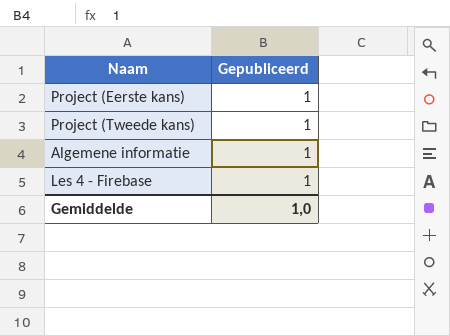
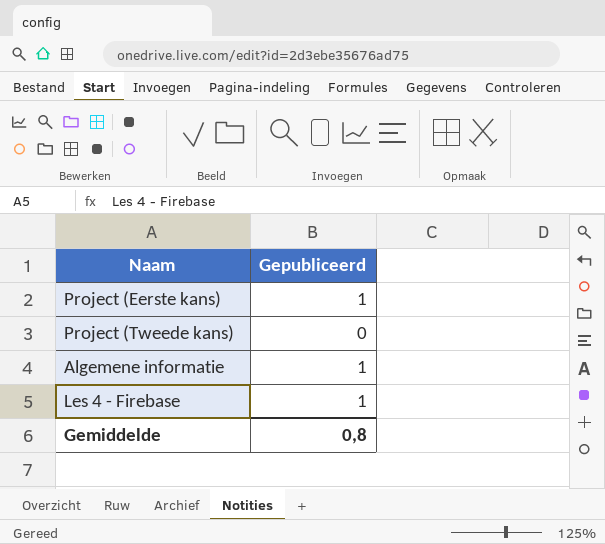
Project (Tweede kans) | Gepubliceerd: 1 -> 0
Gemiddelde | Gepubliceerd: 1,0 -> 0,8

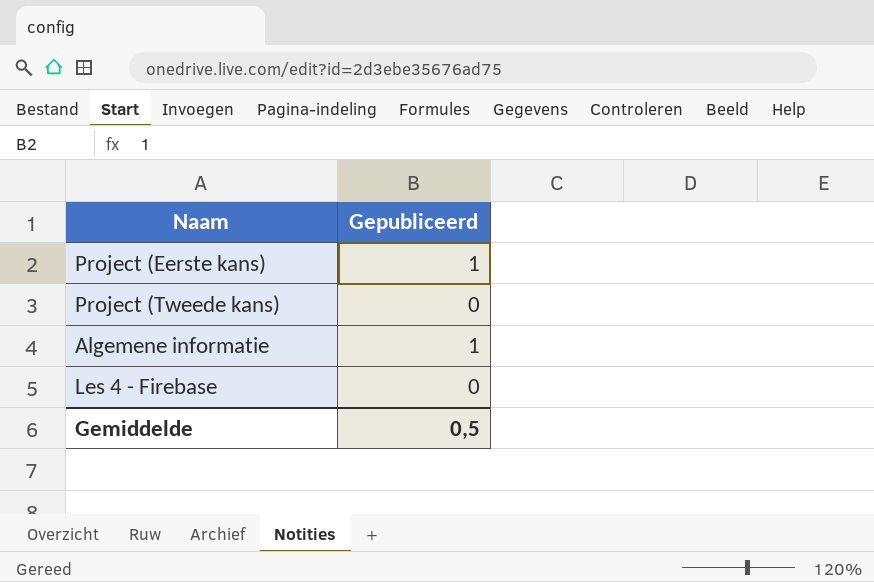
Les 4 - Firebase | Gepubliceerd: 1 -> 0
Gemiddelde | Gepubliceerd: 0,8 -> 0,5

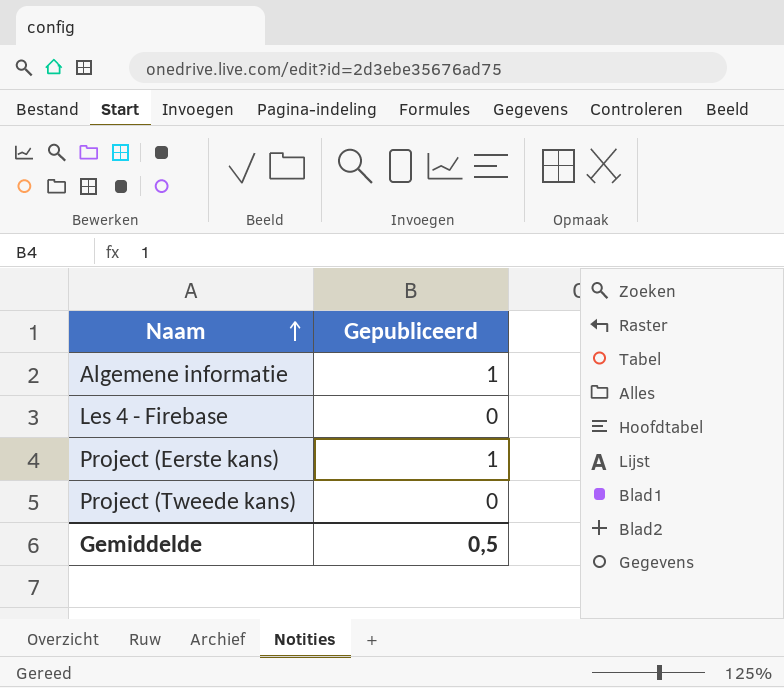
row order: none -> Naam ascending

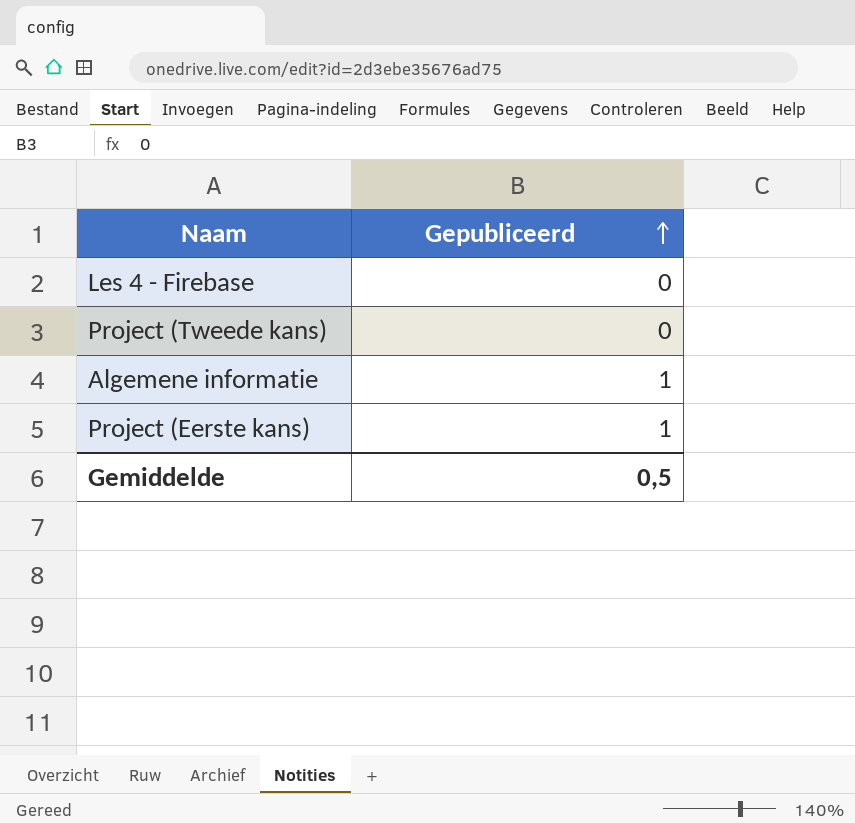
row order: Naam ascending -> Gepubliceerd ascending

